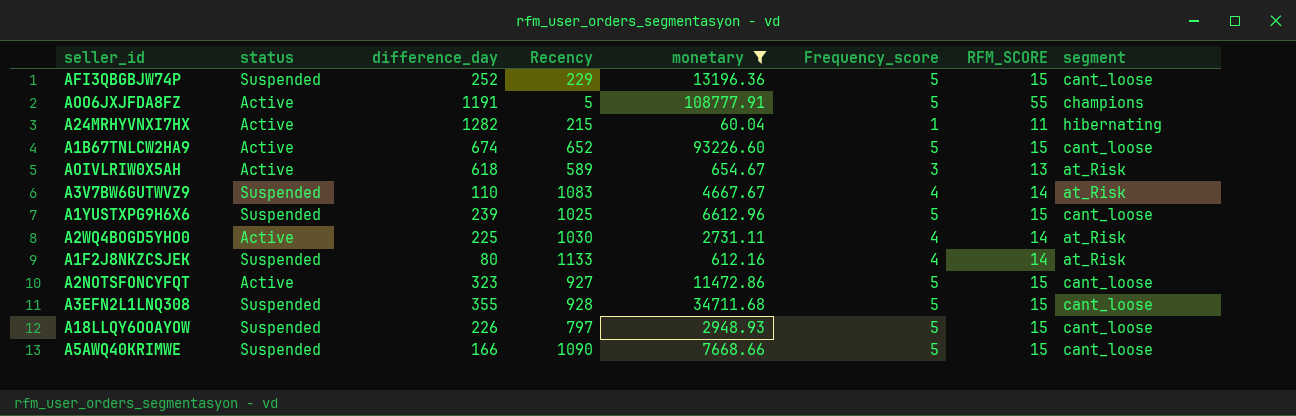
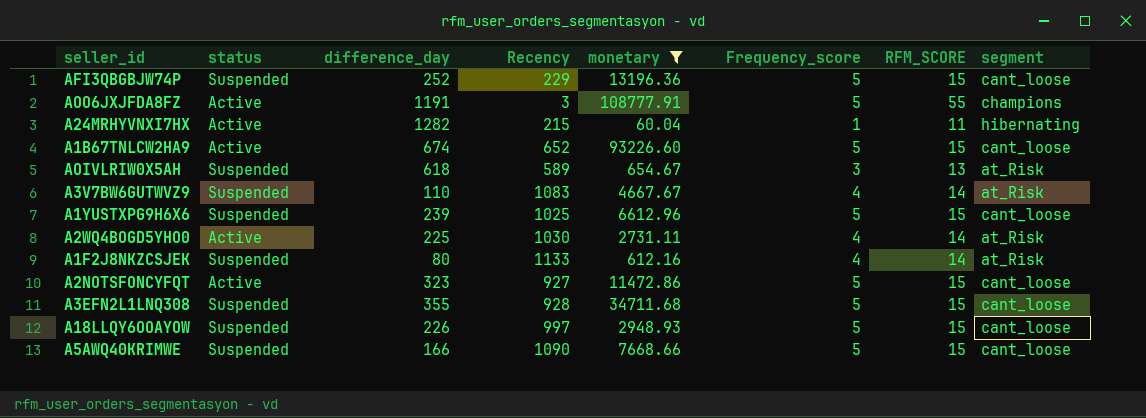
AOO6JXJFDA8FZ | Recency: 5 -> 3
AOIVLRIW0X5AH | status: Active -> Suspended
A18LLQY6OOAYOW | Recency: 797 -> 997

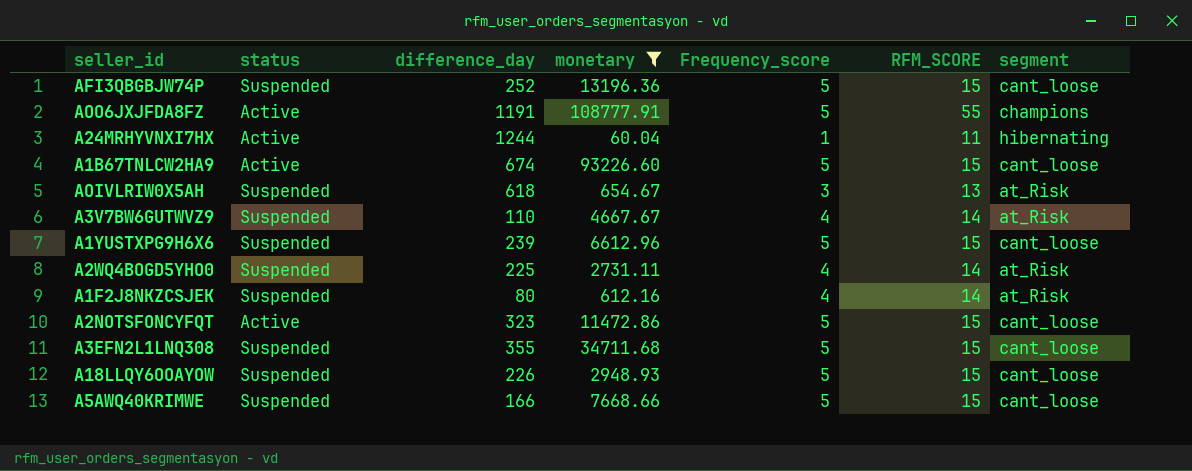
column Recency | position: 4 -> none
A24MRHYVNXI7HX | difference_day: 1282 -> 1244
A2WQ4BOGD5YHO0 | status: Active -> Suspended

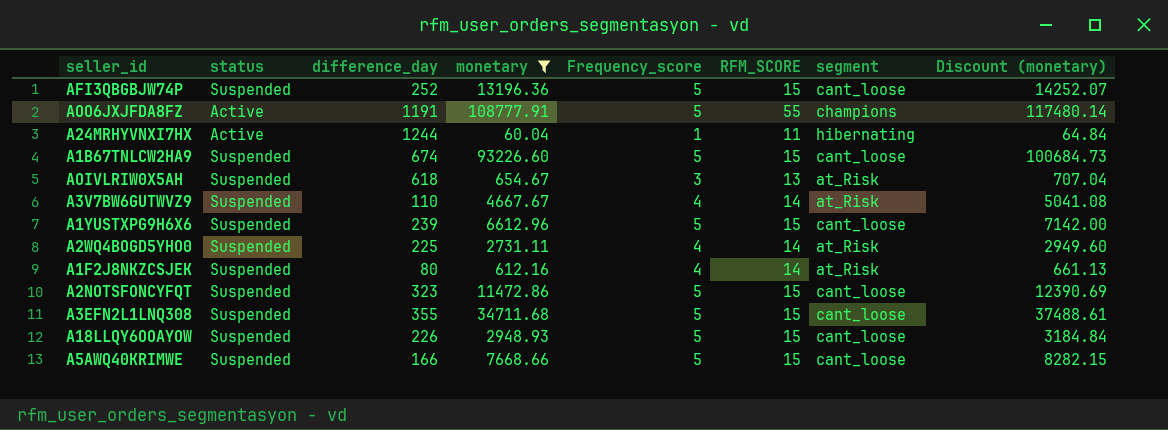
column Discount (monetary) | formula: none -> [monetary] * 1.08
A1B67TNLCW2HA9 | status: Active -> Suspended
A2NOTSFONCYFQT | status: Active -> Suspended

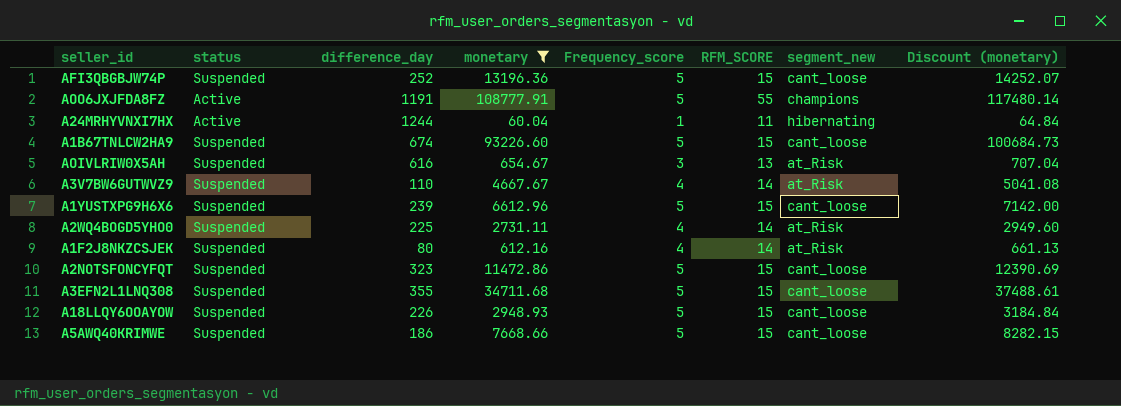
column name: segment -> segment_new
AOIVLRIW0X5AH | difference_day: 618 -> 616
A5AWQ40KRIMWE | difference_day: 166 -> 186

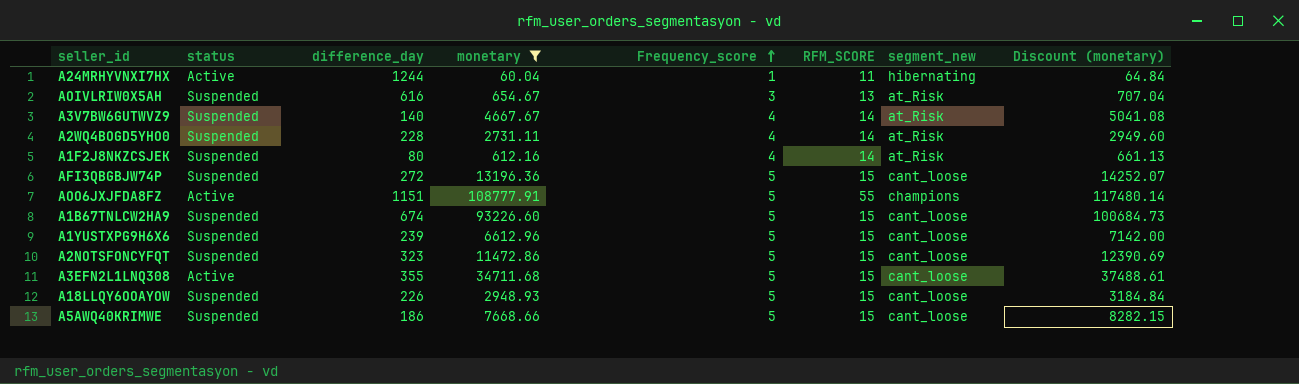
row order: none -> Frequency_score ascending
A3V7BW6GUTWVZ9 | difference_day: 110 -> 140
A2WQ4BOGD5YHO0 | difference_day: 225 -> 228
AFI3QBGBJW74P | difference_day: 252 -> 272
AOO6JXJFDA8FZ | difference_day: 1191 -> 1151
A3EFN2L1LNQ308 | status: Suspended -> Active

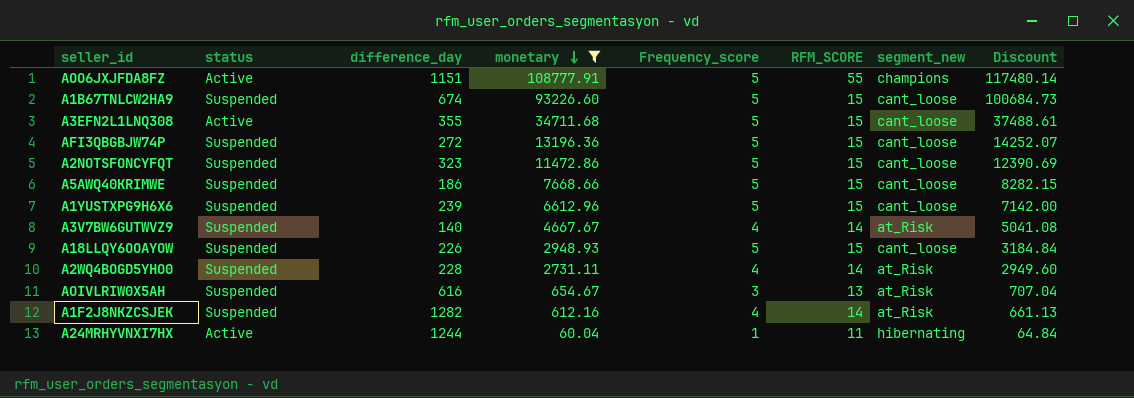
row order: Frequency_score ascending -> monetary descending
column name: Discount (monetary) -> Discount
A1F2J8NKZCSJEK | difference_day: 80 -> 1282

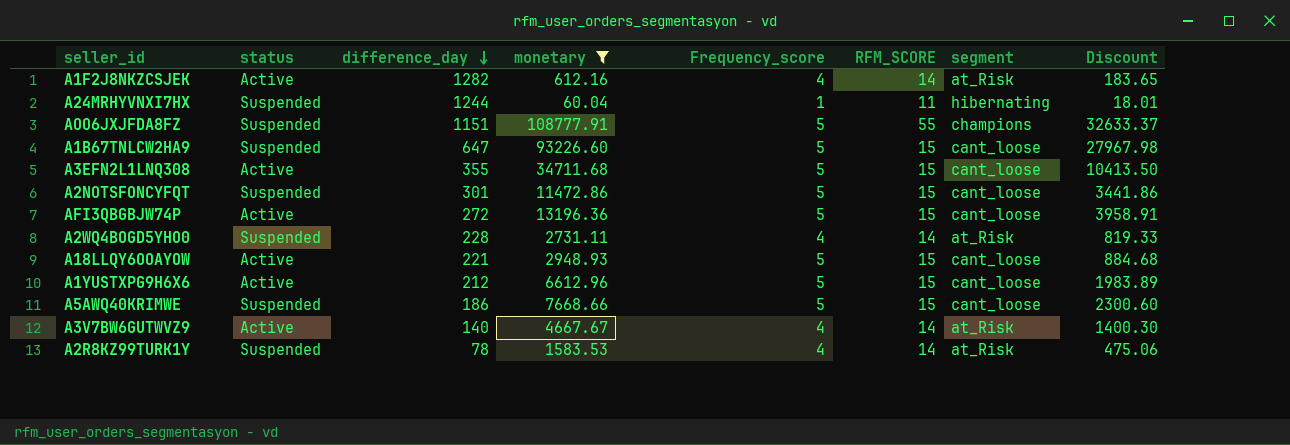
row order: monetary descending -> difference_day descending
column name: segment_new -> segment
column Discount | formula: [monetary] * 1.08 -> [monetary] * 0.3
row AOIVLRIW0X5AH: Suspended | 616 | 654.67 | 3 | 13 | at_Risk | 707.04 -> none
A1F2J8NKZCSJEK | status: Suspended -> Active
A24MRHYVNXI7HX | status: Active -> Suspended
AOO6JXJFDA8FZ | status: Active -> Suspended
A1B67TNLCW2HA9 | difference_day: 674 -> 647
A2NOTSFONCYFQT | difference_day: 323 -> 301
AFI3QBGBJW74P | status: Suspended -> Active
A18LLQY6OOAYOW | status: Suspended -> Active
A18LLQY6OOAYOW | difference_day: 226 -> 221
A1YUSTXPG9H6X6 | status: Suspended -> Active
A1YUSTXPG9H6X6 | difference_day: 239 -> 212
A3V7BW6GUTWVZ9 | status: Suspended -> Active
row A2R8KZ99TURK1Y: none -> Suspended | 78 | 1583.53 | 4 | 14 | at_Risk | 475.06

